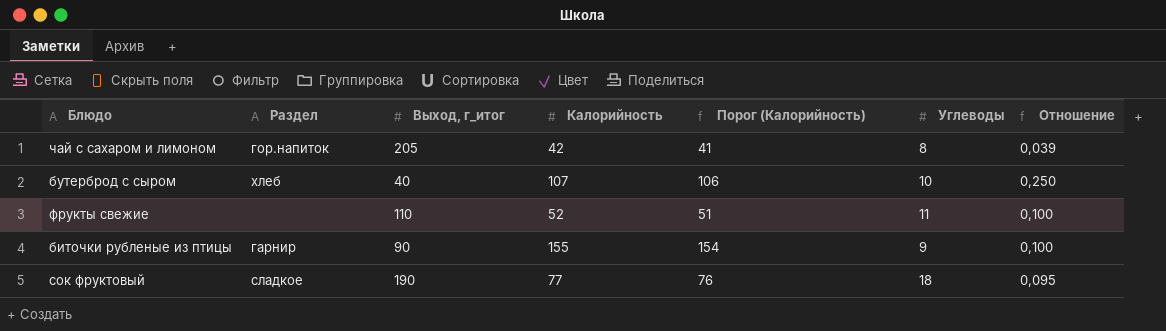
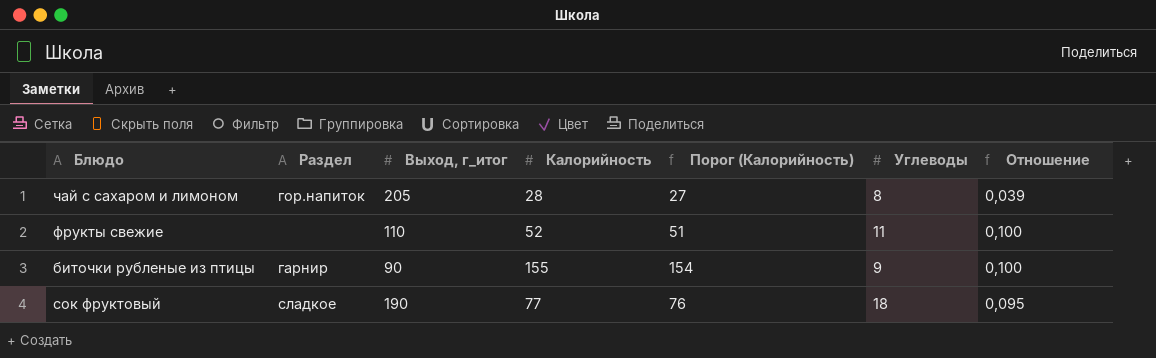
row бутерброд с сыром: хлеб | 40 | 107 | 106 | 10 | 0,250 -> none
чай с сахаром и лимоном | Калорийность: 42 -> 28
чай с сахаром и лимоном | Порог (Калорийность): 41 -> 27

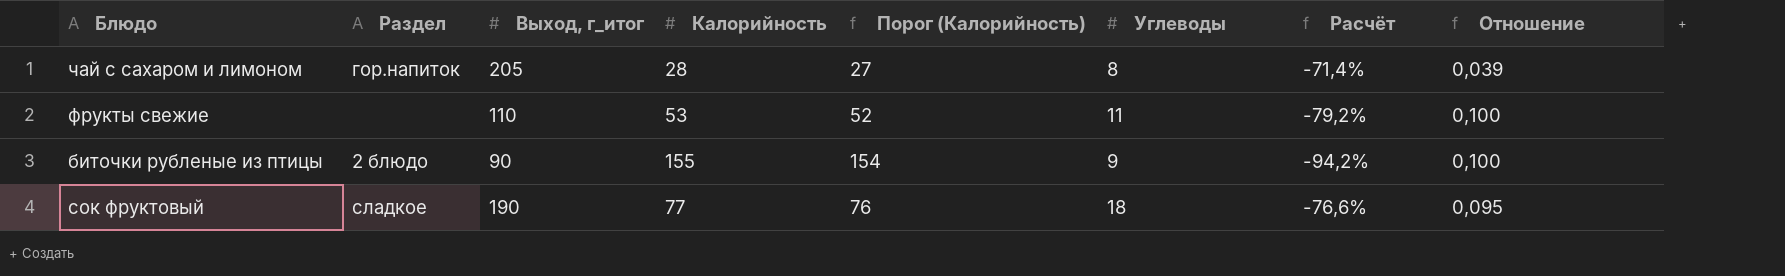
column Расчёт | formula: none -> ([Углеводы] - [Калорийность]) / [Калорийность]
фрукты свежие | Калорийность: 52 -> 53
фрукты свежие | Порог (Калорийность): 51 -> 52
биточки рубленые из птицы | Раздел: гарнир -> 2 блюдо

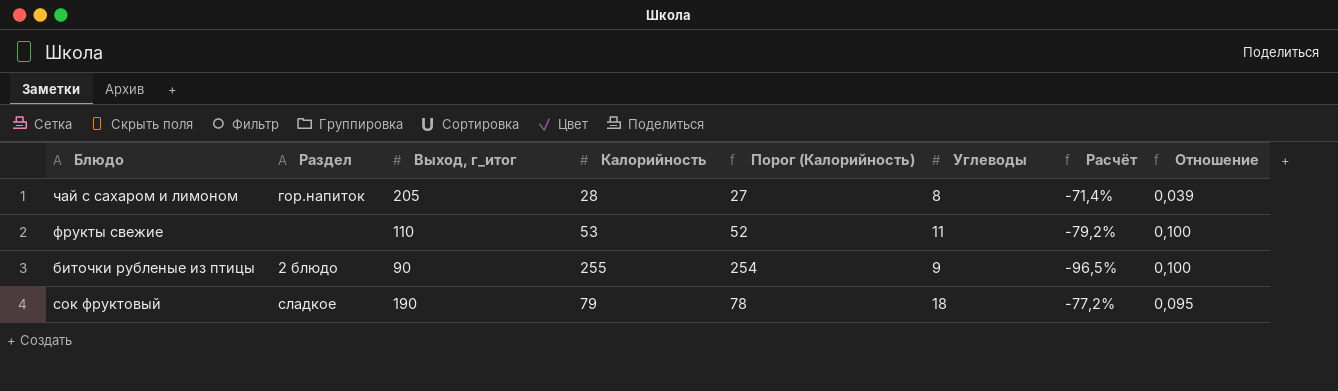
биточки рубленые из птицы | Калорийность: 155 -> 255
биточки рубленые из птицы | Порог (Калорийность): 154 -> 254
биточки рубленые из птицы | Расчёт: -94,2% -> -96,5%
сок фруктовый | Калорийность: 77 -> 79
сок фруктовый | Порог (Калорийность): 76 -> 78
сок фруктовый | Расчёт: -76,6% -> -77,2%

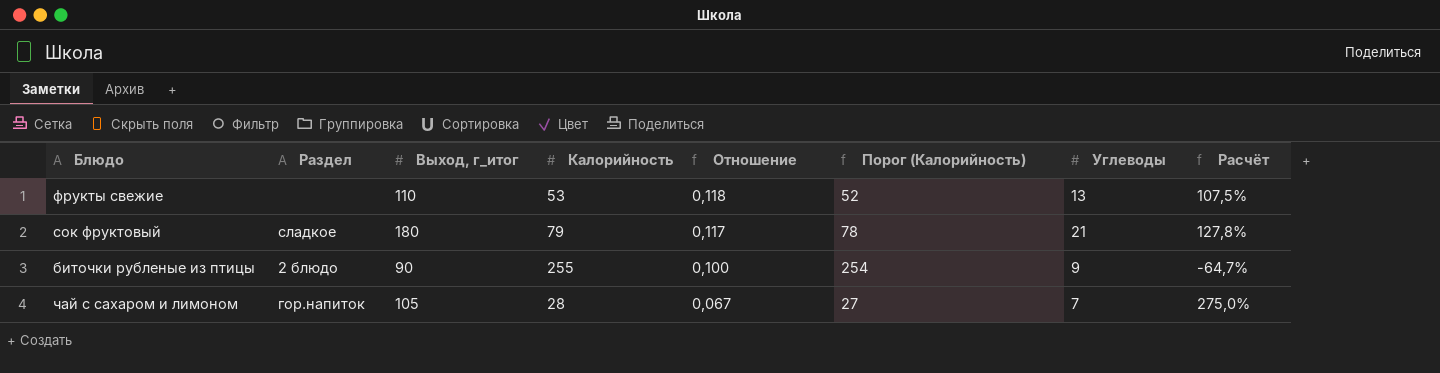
row order: none -> Отношение descending
column Отношение | position: 8 -> 5
column Расчёт | formula: ([Углеводы] - [Калорийность]) / [Калорийность] -> ([Выход, г_итог] - [Калорийность]) / [Калорийность]
фрукты свежие | Отношение: 0,100 -> 0,118
фрукты свежие | Углеводы: 11 -> 13
сок фруктовый | Выход, г_итог: 190 -> 180
сок фруктовый | Отношение: 0,095 -> 0,117
сок фруктовый | Углеводы: 18 -> 21
чай с сахаром и лимоном | Выход, г_итог: 205 -> 105
чай с сахаром и лимоном | Отношение: 0,039 -> 0,067
чай с сахаром и лимоном | Углеводы: 8 -> 7

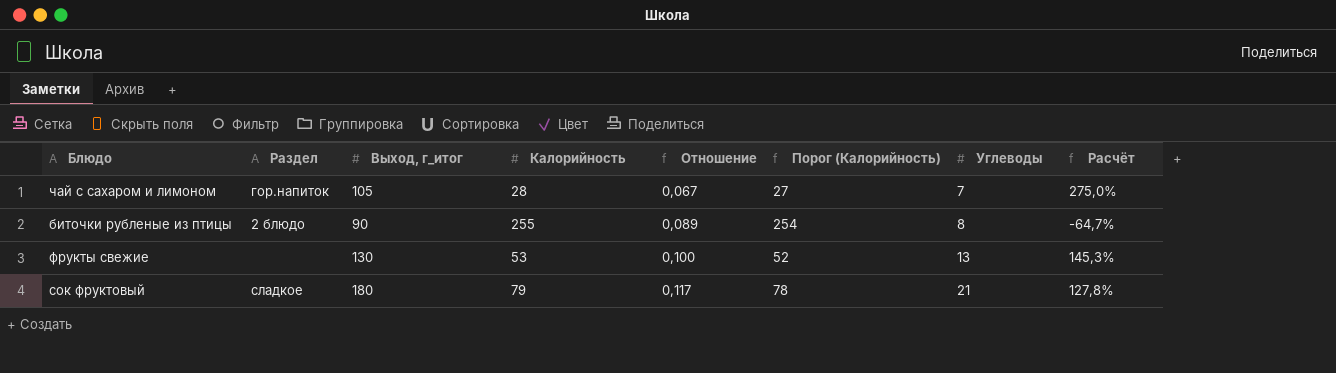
row order: Отношение descending -> Отношение ascending
биточки рубленые из птицы | Отношение: 0,100 -> 0,089
биточки рубленые из птицы | Углеводы: 9 -> 8
фрукты свежие | Выход, г_итог: 110 -> 130
фрукты свежие | Отношение: 0,118 -> 0,100
фрукты свежие | Расчёт: 107,5% -> 145,3%

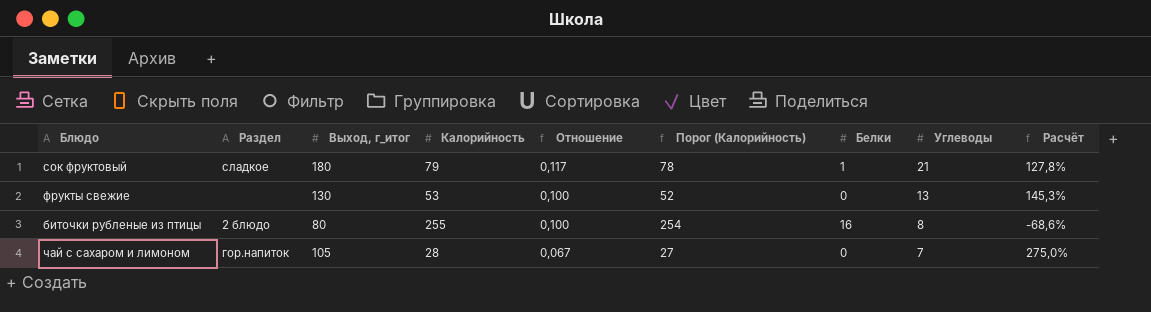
row order: Отношение ascending -> Отношение descending
column Белки | position: none -> 7
биточки рубленые из птицы | Выход, г_итог: 90 -> 80
биточки рубленые из птицы | Отношение: 0,089 -> 0,100
биточки рубленые из птицы | Расчёт: -64,7% -> -68,6%

